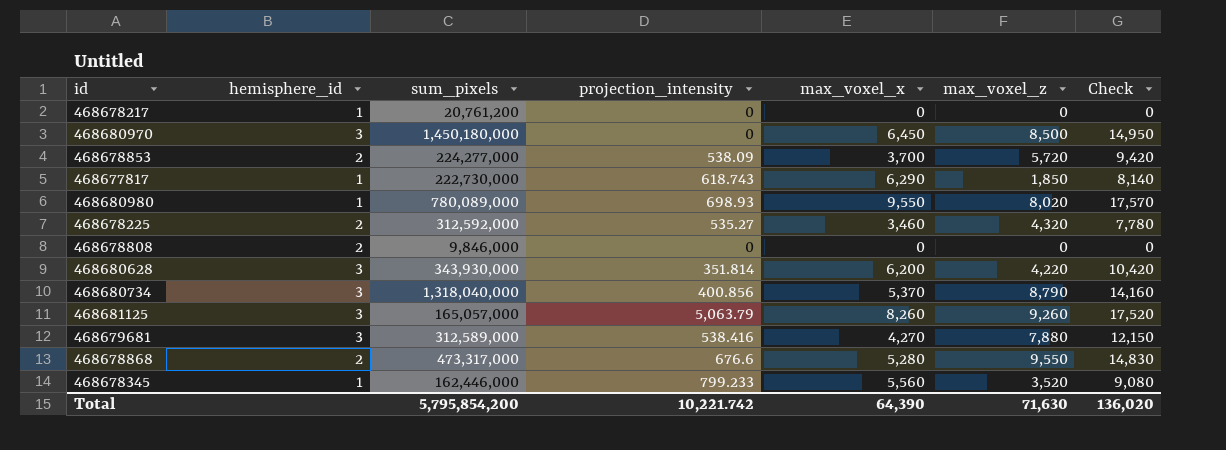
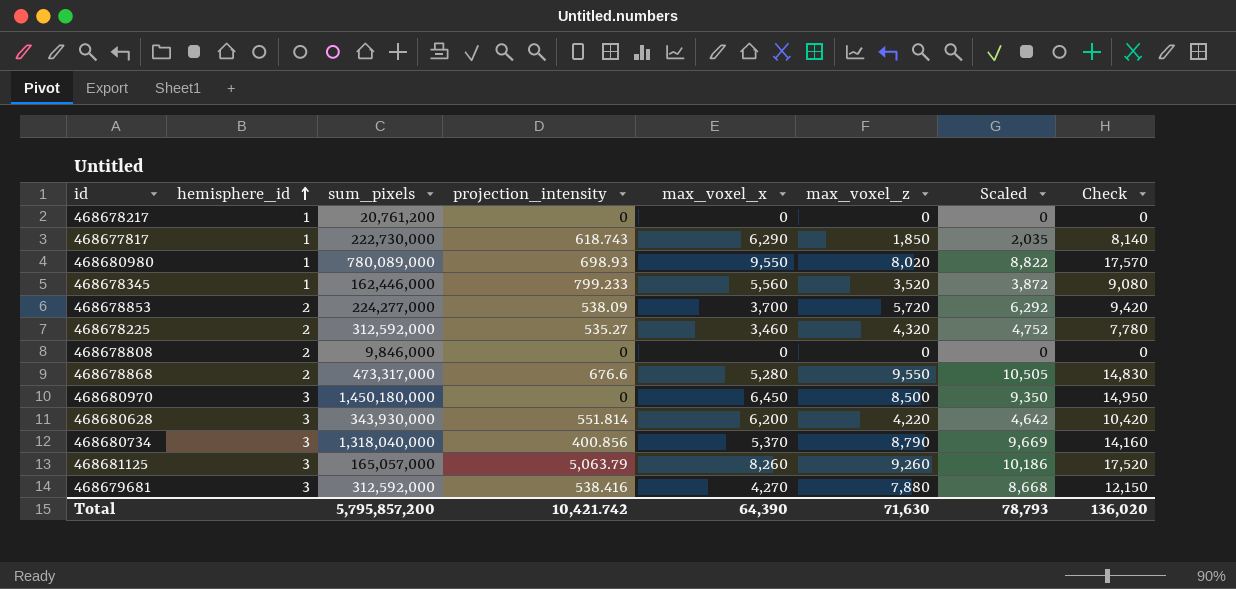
row order: none -> hemisphere_id ascending
column Scaled | formula: none -> [max_voxel_z] * 1.1
468680628 | projection_intensity: 351.814 -> 551.814
468679681 | sum_pixels: 312,589,000 -> 312,592,000
Total | sum_pixels: 5,795,854,200 -> 5,795,857,200
Total | projection_intensity: 10,221.742 -> 10,421.742

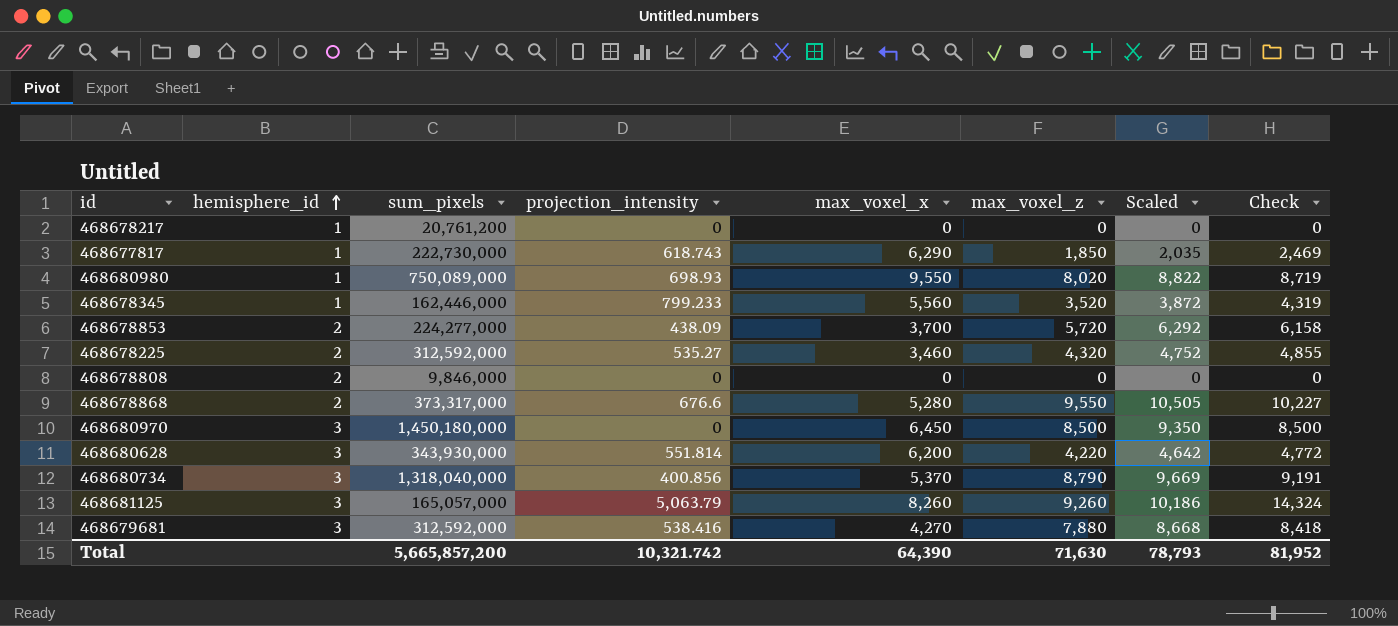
column Check | formula: [max_voxel_x] + [max_voxel_z] -> [projection_intensity] + [max_voxel_z]
468680980 | sum_pixels: 780,089,000 -> 750,089,000
468678853 | projection_intensity: 538.09 -> 438.09
468678868 | sum_pixels: 473,317,000 -> 373,317,000
Total | sum_pixels: 5,795,857,200 -> 5,665,857,200
Total | projection_intensity: 10,421.742 -> 10,321.742
Total | Check: 136,020 -> 81,952

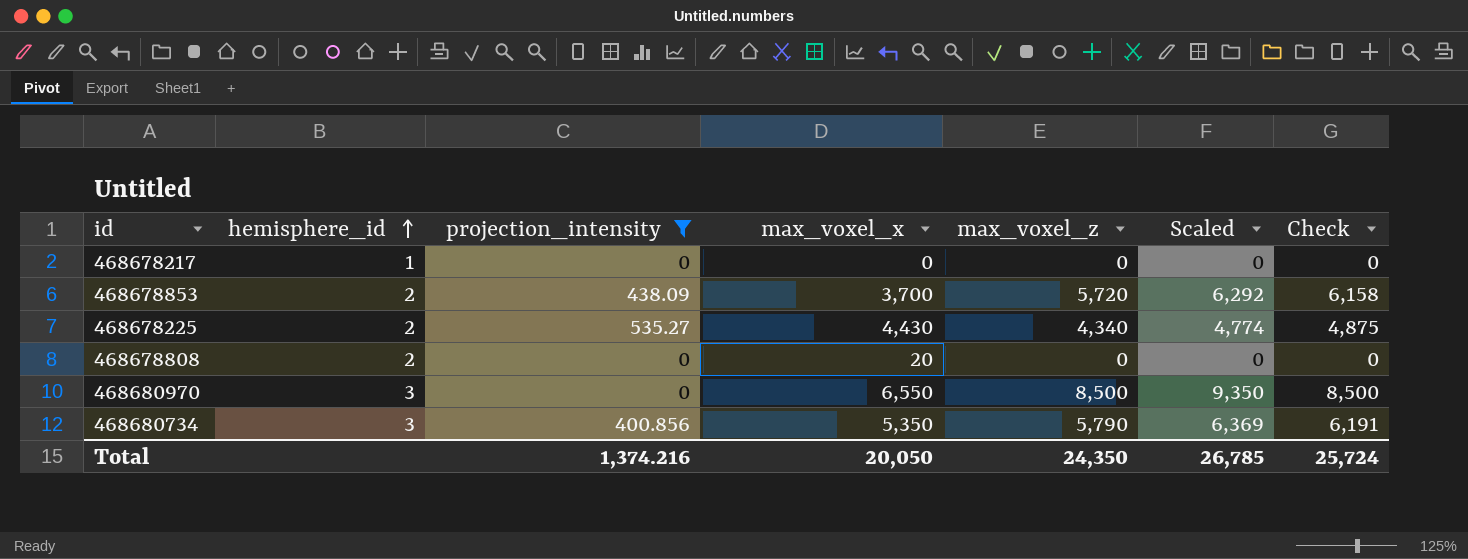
filter: none -> projection_intensity <= 535.27
column sum_pixels | position: 3 -> none
468678225 | max_voxel_x: 3,460 -> 4,430
468678225 | max_voxel_z: 4,320 -> 4,340
468678225 | Scaled: 4,752 -> 4,774
468678225 | Check: 4,855 -> 4,875
468678808 | max_voxel_x: 0 -> 20
468680970 | max_voxel_x: 6,450 -> 6,550
468680734 | max_voxel_x: 5,370 -> 5,350
468680734 | max_voxel_z: 8,790 -> 5,790
468680734 | Scaled: 9,669 -> 6,369
468680734 | Check: 9,191 -> 6,191
Total | projection_intensity: 10,321.742 -> 1,374.216
Total | max_voxel_x: 64,390 -> 20,050
Total | max_voxel_z: 71,630 -> 24,350
Total | Scaled: 78,793 -> 26,785
Total | Check: 81,952 -> 25,724

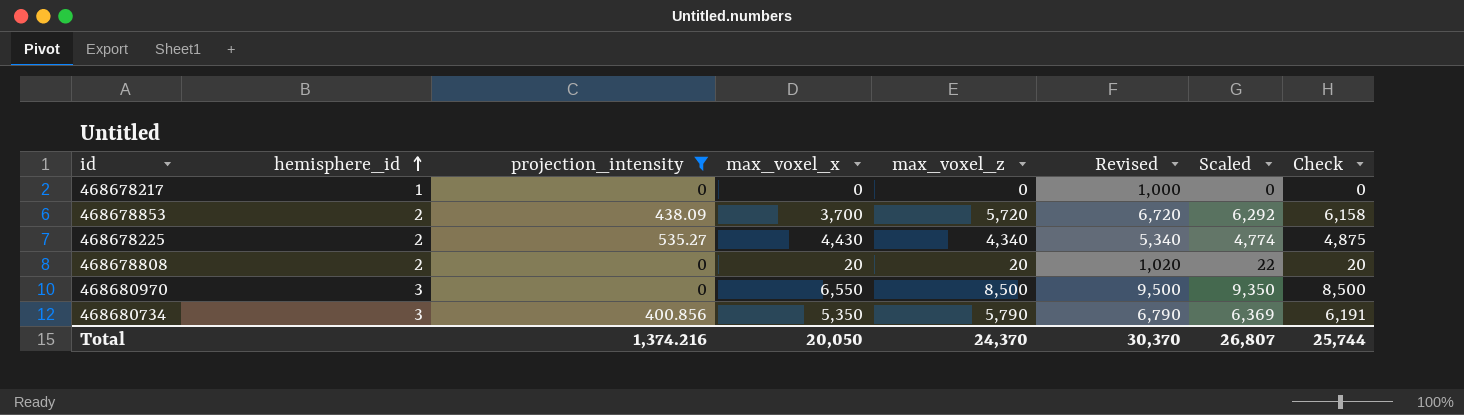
column Revised | formula: none -> [max_voxel_z] + 1000
468678808 | max_voxel_z: 0 -> 20
468678808 | Scaled: 0 -> 22
468678808 | Check: 0 -> 20
Total | max_voxel_z: 24,350 -> 24,370
Total | Scaled: 26,785 -> 26,807
Total | Check: 25,724 -> 25,744

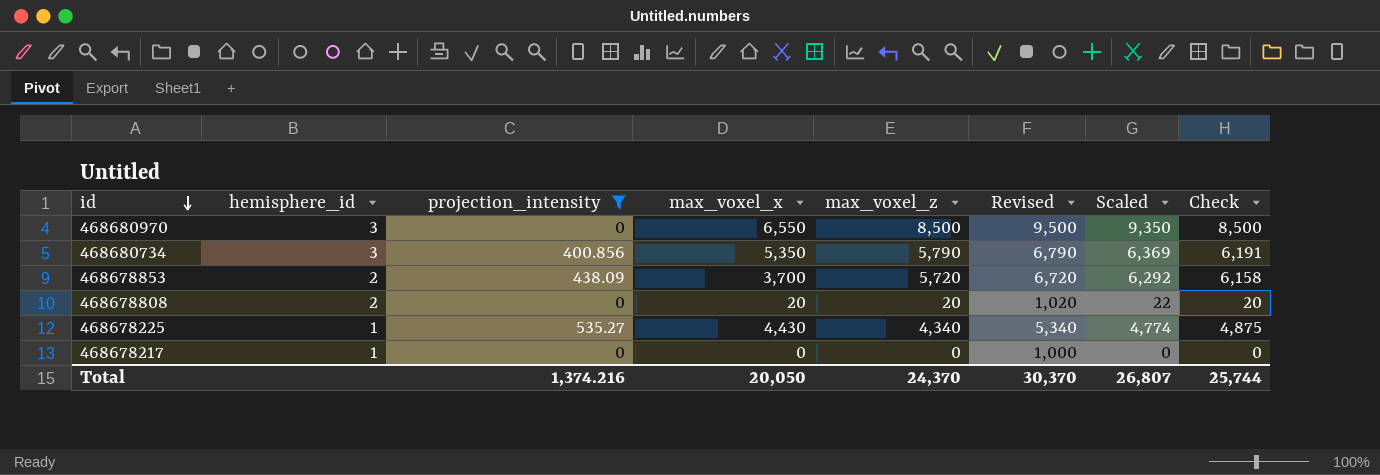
row order: hemisphere_id ascending -> id descending
468678225 | hemisphere_id: 2 -> 1

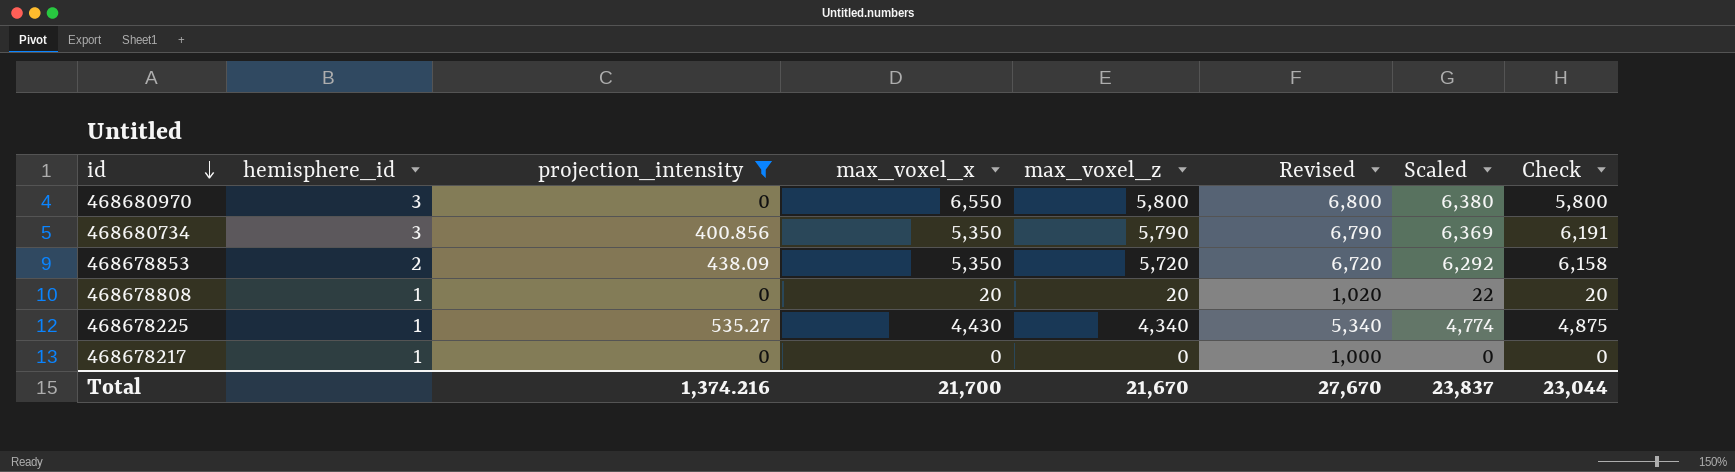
468680970 | max_voxel_z: 8,500 -> 5,800
468680970 | Revised: 9,500 -> 6,800
468680970 | Scaled: 9,350 -> 6,380
468680970 | Check: 8,500 -> 5,800
468678853 | max_voxel_x: 3,700 -> 5,350
468678808 | hemisphere_id: 2 -> 1
Total | max_voxel_x: 20,050 -> 21,700
Total | max_voxel_z: 24,370 -> 21,670
Total | Revised: 30,370 -> 27,670
Total | Scaled: 26,807 -> 23,837
Total | Check: 25,744 -> 23,044

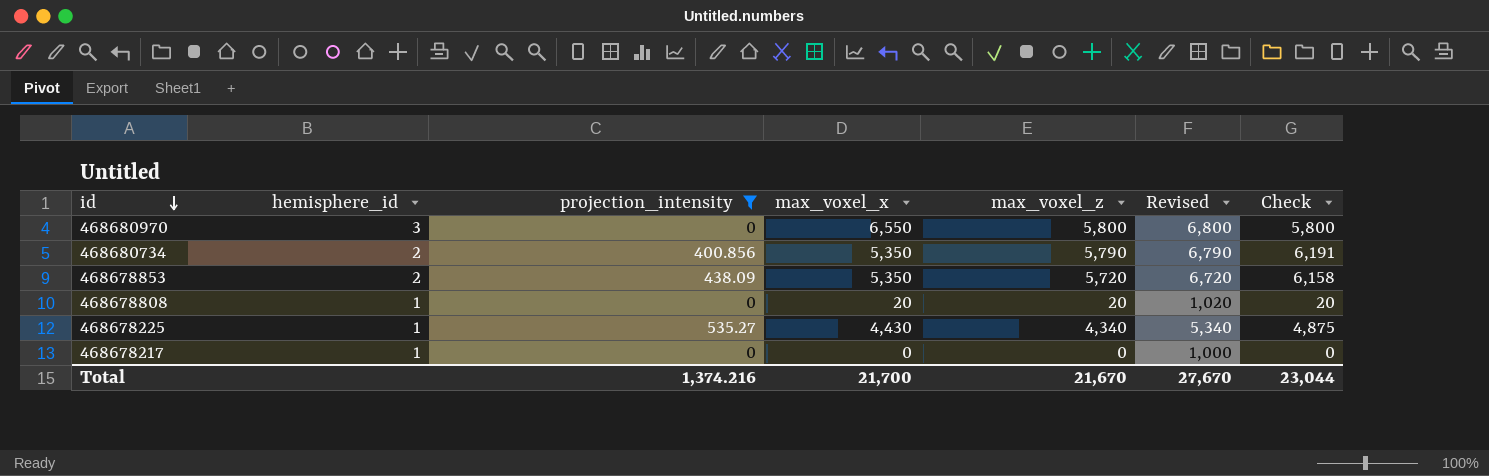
column Scaled | formula: [max_voxel_z] * 1.1 -> none
468680734 | hemisphere_id: 3 -> 2

